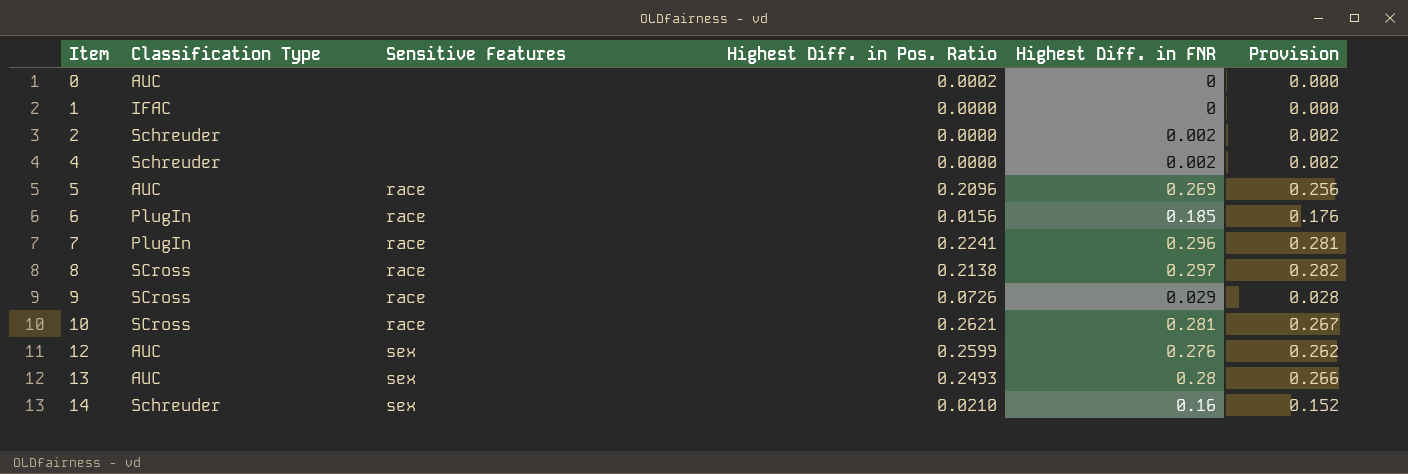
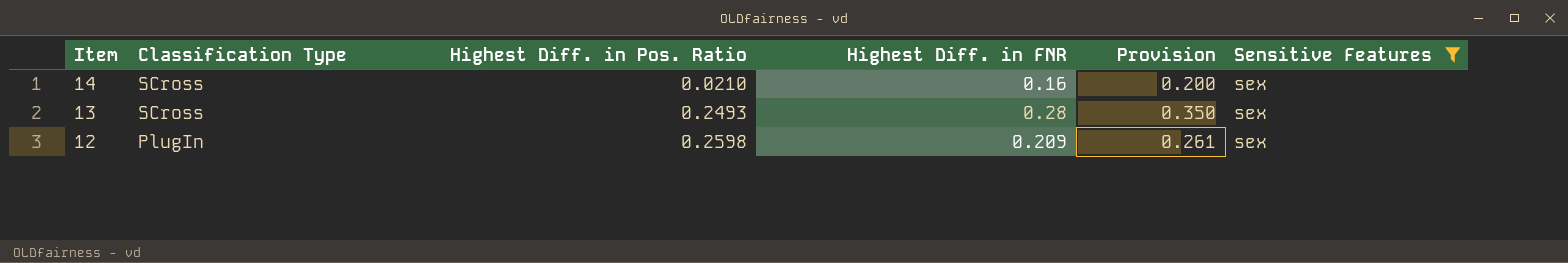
filter: none -> Sensitive Features = sex
row order: Item ascending -> Item descending
column Provision | formula: [Highest Diff. in FNR] * 0.95 -> [Highest Diff. in FNR] * 1.25
column Sensitive Features | position: 3 -> 6
14 | Classification Type: Schreuder -> SCross
13 | Classification Type: AUC -> SCross
12 | Classification Type: AUC -> PlugIn
12 | Highest Diff. in Pos. Ratio: 0.2599 -> 0.2598
12 | Highest Diff. in FNR: 0.276 -> 0.209

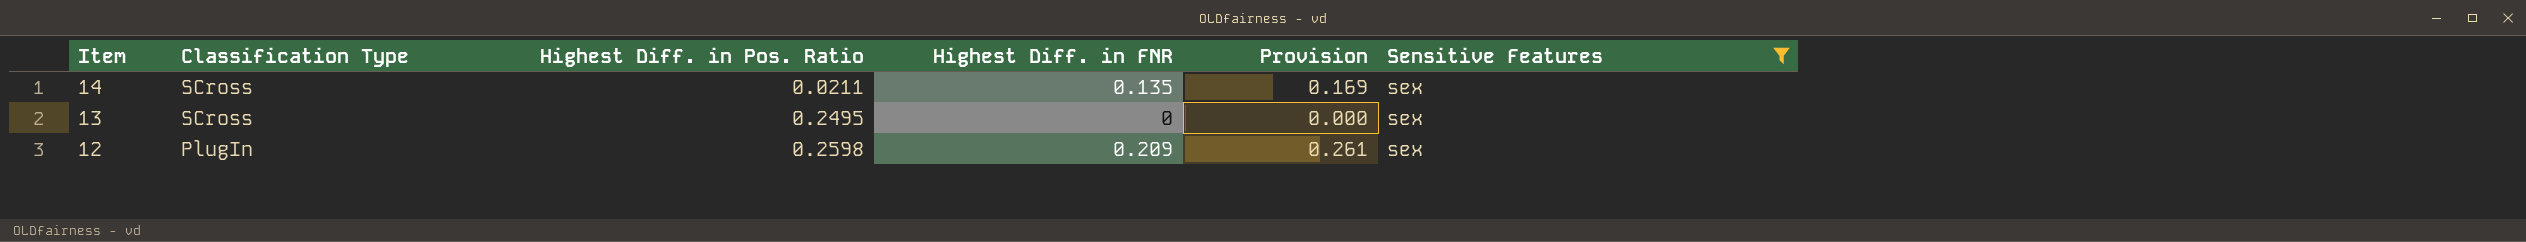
14 | Highest Diff. in Pos. Ratio: 0.0210 -> 0.0211
14 | Highest Diff. in FNR: 0.16 -> 0.135
14 | Provision: 0.200 -> 0.169
13 | Highest Diff. in Pos. Ratio: 0.2493 -> 0.2495
13 | Highest Diff. in FNR: 0.28 -> 0
13 | Provision: 0.350 -> 0.000

